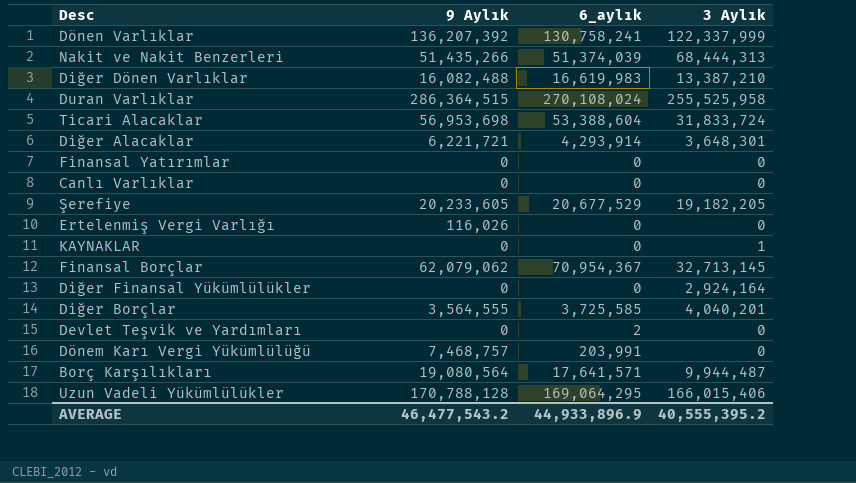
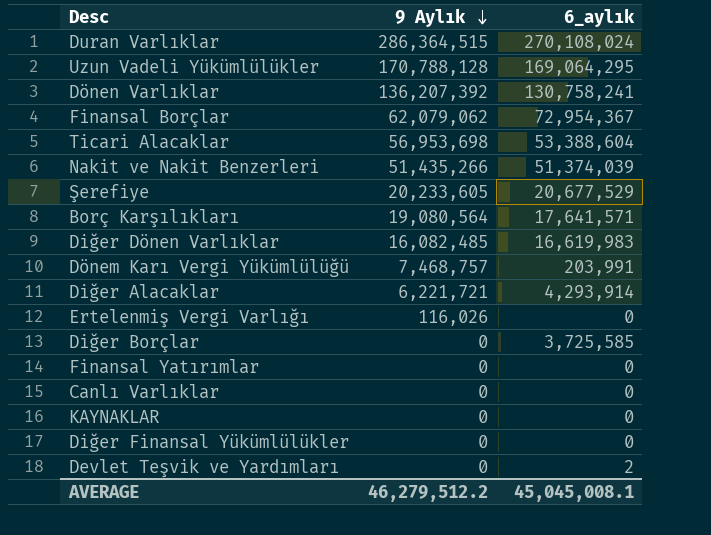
row order: none -> 9 Aylık descending
column 3 Aylık | position: 4 -> none
Finansal Borçlar | 6_aylık: 70,954,367 -> 72,954,367
Diğer Dönen Varlıklar | 9 Aylık: 16,082,488 -> 16,082,485
Diğer Borçlar | 9 Aylık: 3,564,555 -> 0
AVERAGE | 9 Aylık: 46,477,543.2 -> 46,279,512.2
AVERAGE | 6_aylık: 44,933,896.9 -> 45,045,008.1

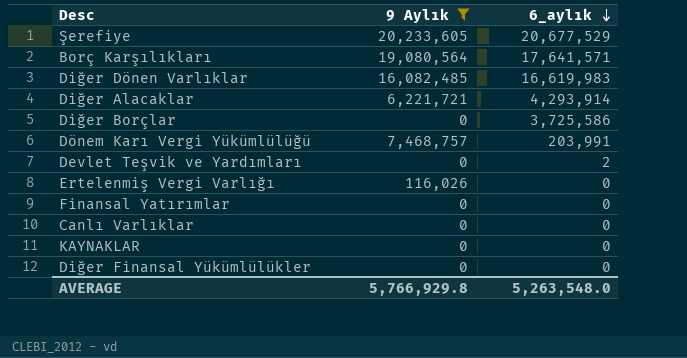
filter: none -> 9 Aylık <= 20,233,605
row order: 9 Aylık descending -> 6_aylık descending
Diğer Borçlar | 6_aylık: 3,725,585 -> 3,725,586
AVERAGE | 9 Aylık: 46,279,512.2 -> 5,766,929.8
AVERAGE | 6_aylık: 45,045,008.1 -> 5,263,548.0

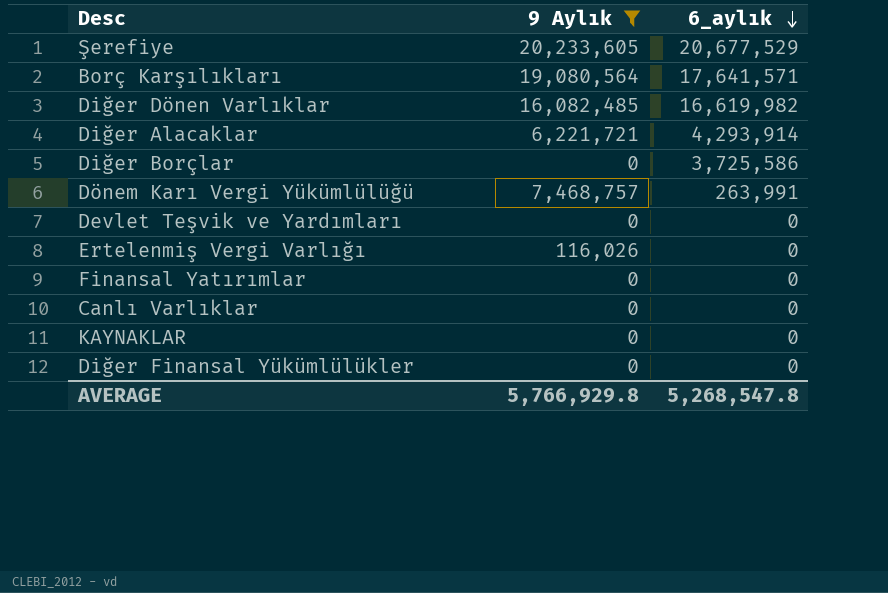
Diğer Dönen Varlıklar | 6_aylık: 16,619,983 -> 16,619,982
Dönem Karı Vergi Yükümlülüğü | 6_aylık: 203,991 -> 263,991
Devlet Teşvik ve Yardımları | 6_aylık: 2 -> 0
AVERAGE | 6_aylık: 5,263,548.0 -> 5,268,547.8

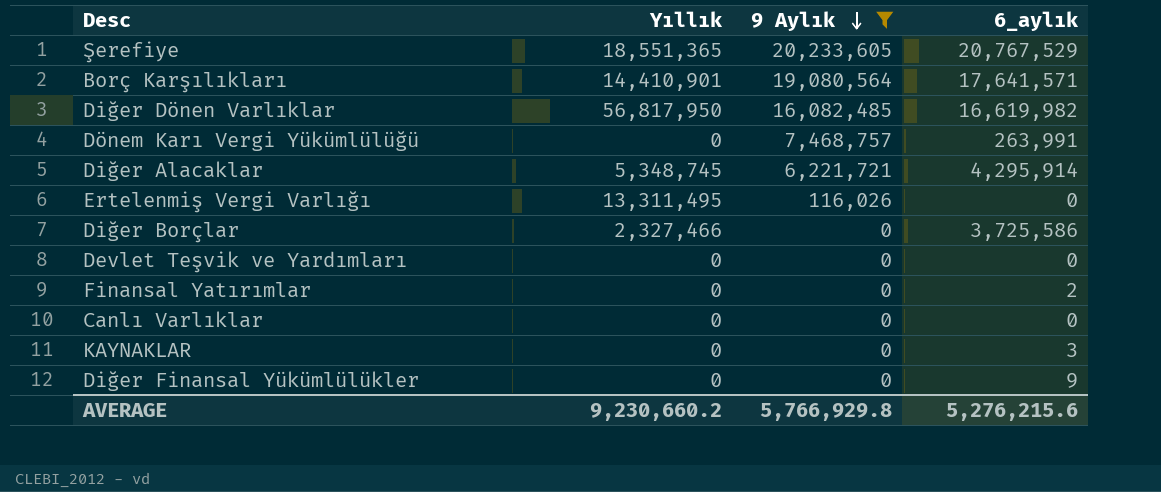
row order: 6_aylık descending -> 9 Aylık descending
column Yıllık | position: none -> 2
Şerefiye | 6_aylık: 20,677,529 -> 20,767,529
Diğer Alacaklar | 6_aylık: 4,293,914 -> 4,295,914
Finansal Yatırımlar | 6_aylık: 0 -> 2
KAYNAKLAR | 6_aylık: 0 -> 3
Diğer Finansal Yükümlülükler | 6_aylık: 0 -> 9
AVERAGE | 6_aylık: 5,268,547.8 -> 5,276,215.6

